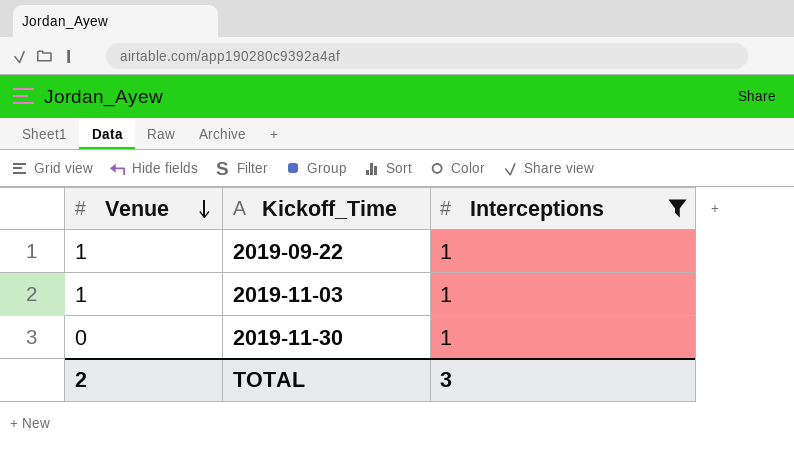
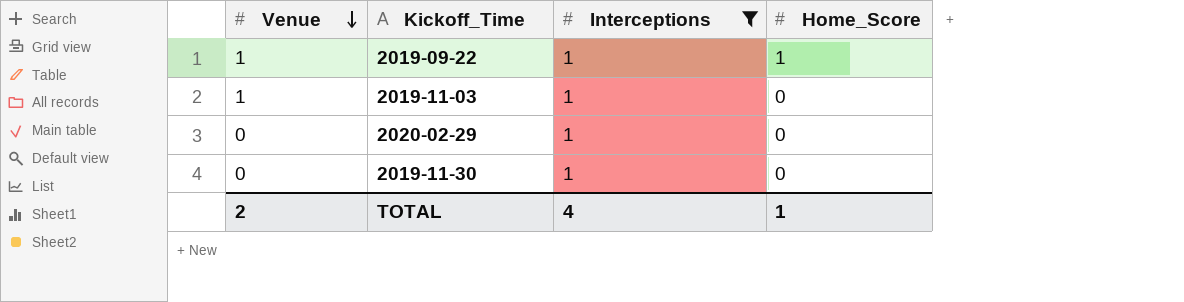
column Home_Score | position: none -> 4
row 2020-02-29: none -> 0 | 1 | 0
TOTAL | Interceptions: 3 -> 4

